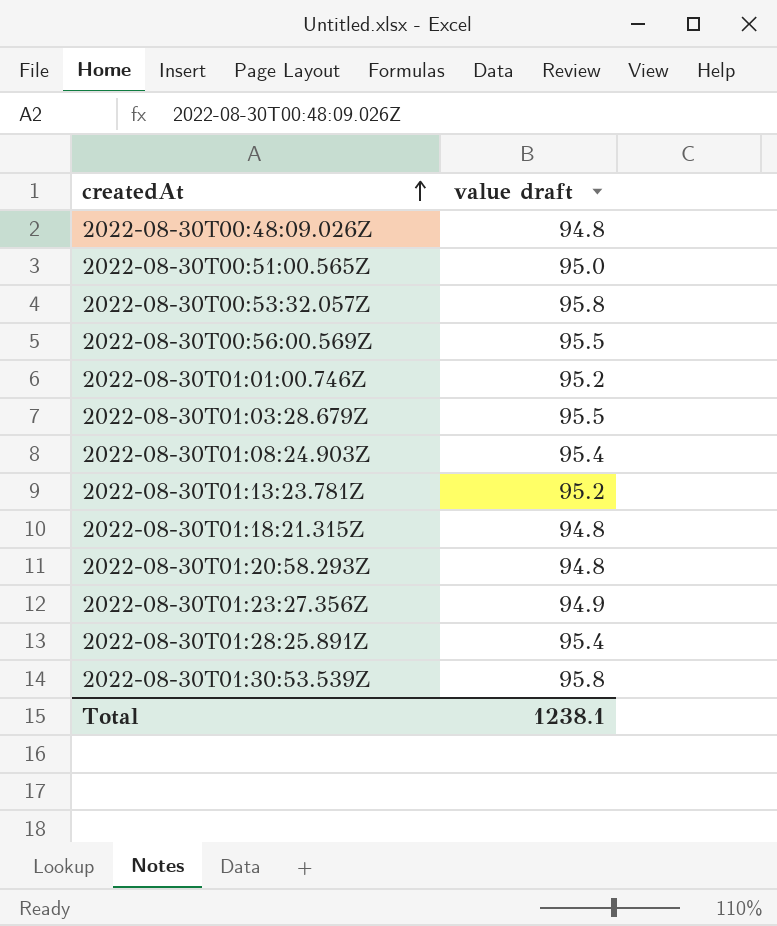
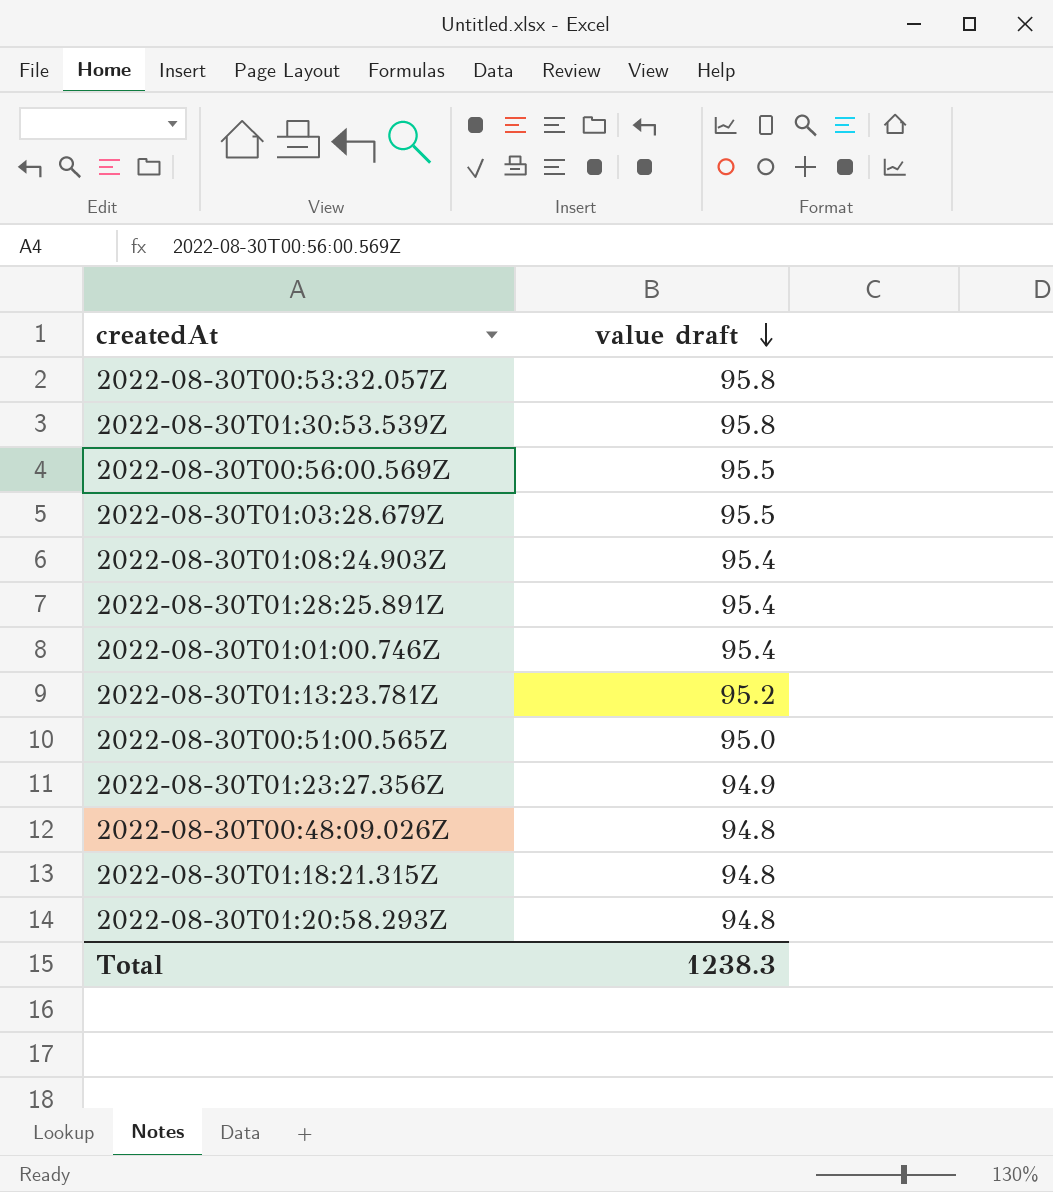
row order: createdAt ascending -> value draft descending
2022-08-30T01:01:00.746Z | value draft: 95.2 -> 95.4
Total | value draft: 1238.1 -> 1238.3

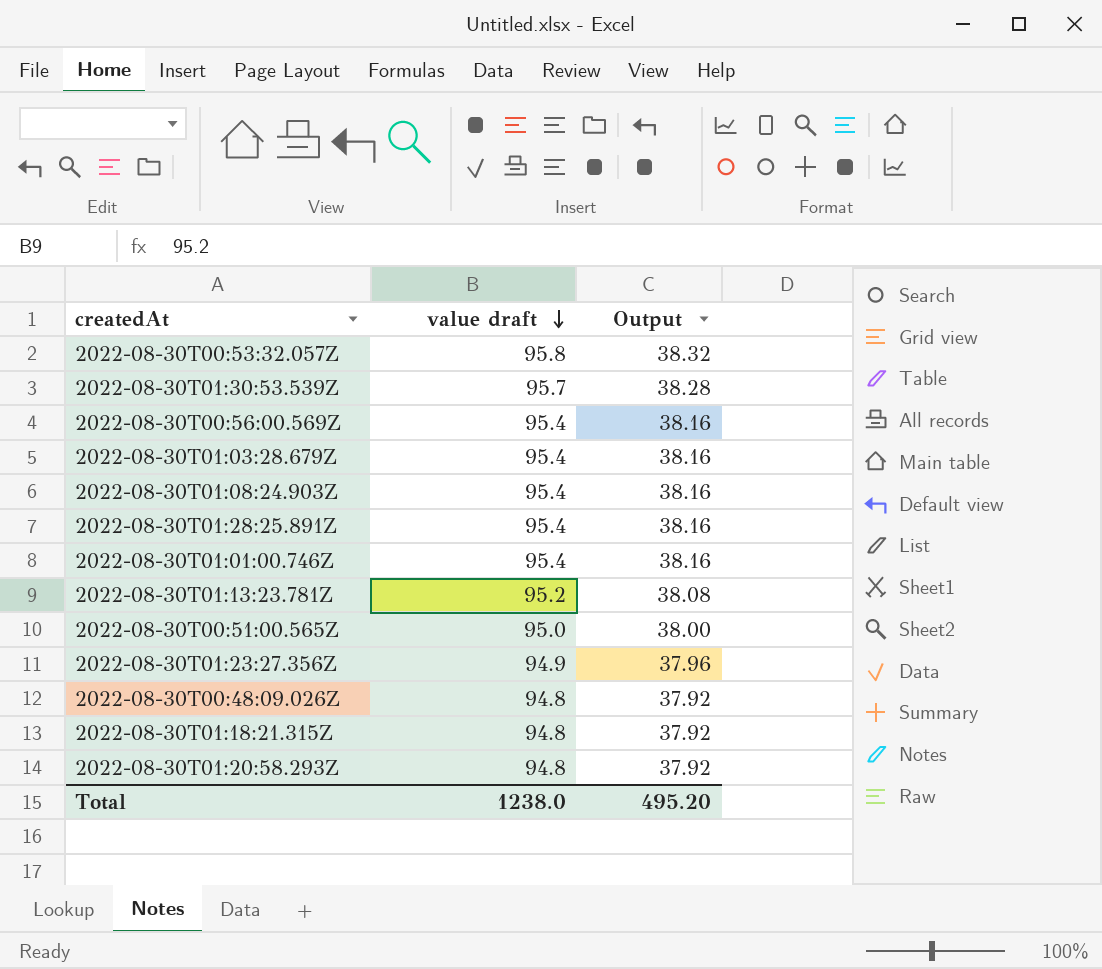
column Output | formula: none -> [value draft] * 0.4
2022-08-30T01:30:53.539Z | value draft: 95.8 -> 95.7
2022-08-30T00:56:00.569Z | value draft: 95.5 -> 95.4
2022-08-30T01:03:28.679Z | value draft: 95.5 -> 95.4
Total | value draft: 1238.3 -> 1238.0

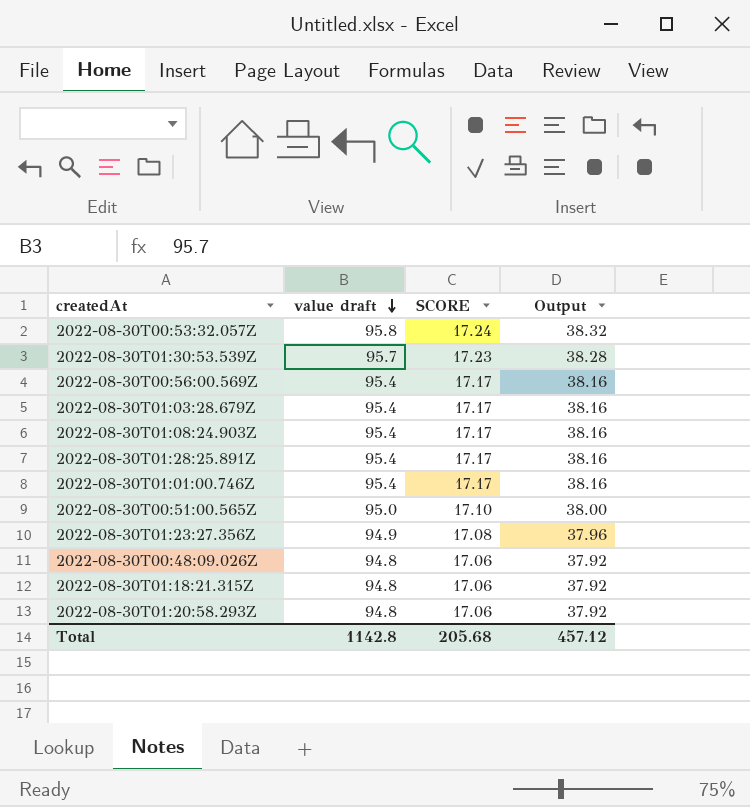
column SCORE | formula: none -> [value draft] * 0.18
row 2022-08-30T01:13:23.781Z: 95.2 | 38.08 -> none
Total | value draft: 1238.0 -> 1142.8
Total | Output: 495.20 -> 457.12

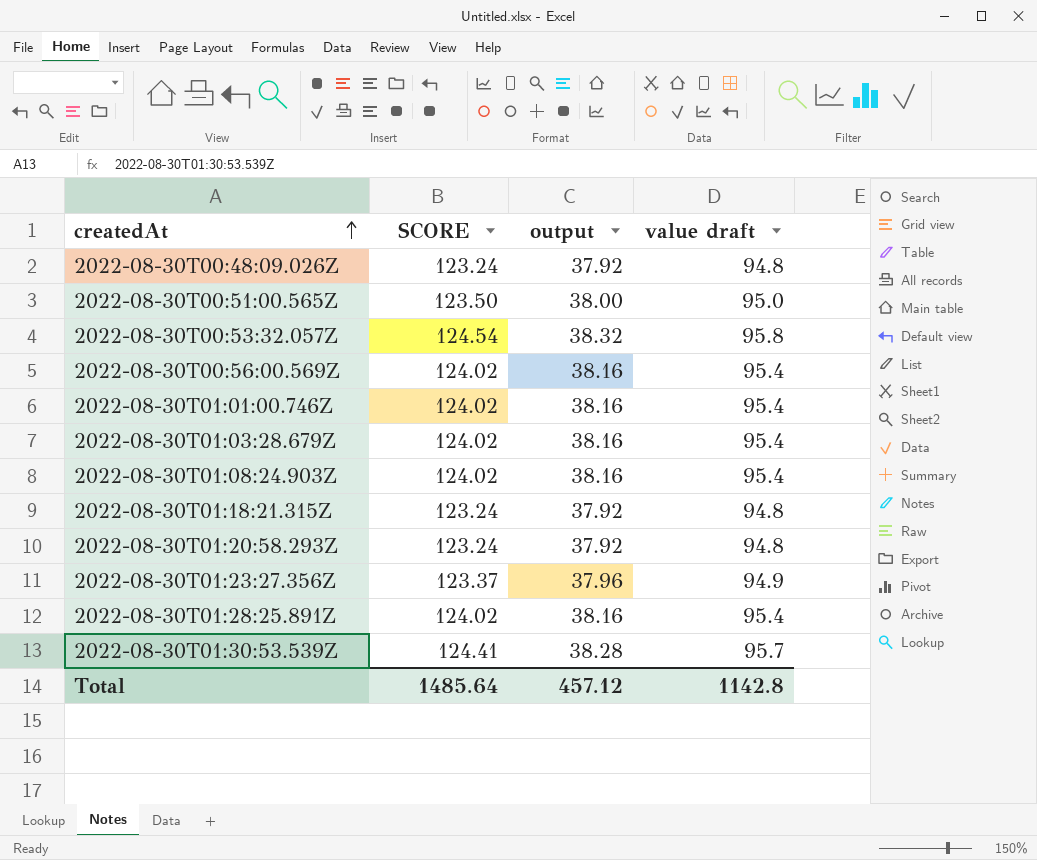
row order: value draft descending -> createdAt ascending
column SCORE | formula: [value draft] * 0.18 -> [value draft] * 1.3
column name: Output -> output
column value draft | position: 2 -> 4
Total | SCORE: 205.68 -> 1485.64

